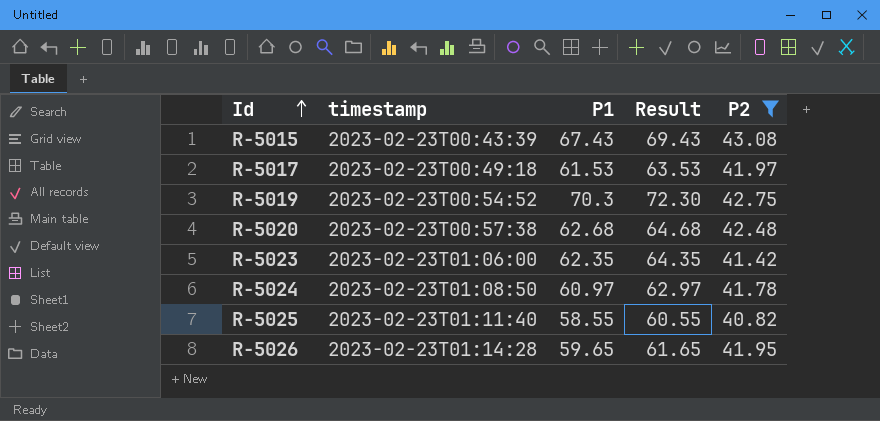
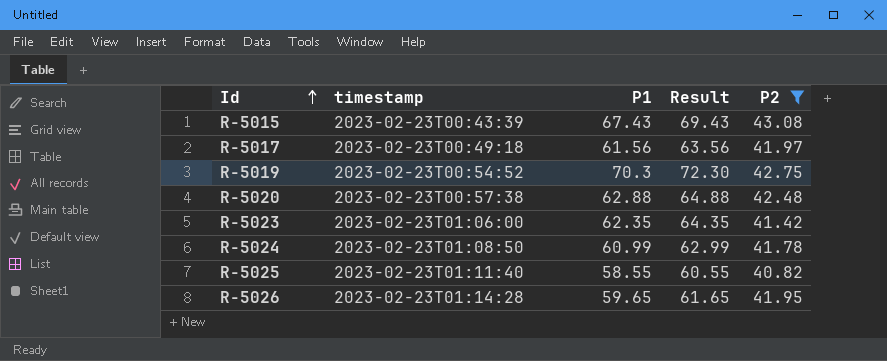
R-5017 | P1: 61.53 -> 61.56
R-5017 | Result: 63.53 -> 63.56
R-5020 | P1: 62.68 -> 62.88
R-5020 | Result: 64.68 -> 64.88
R-5024 | P1: 60.97 -> 60.99
R-5024 | Result: 62.97 -> 62.99

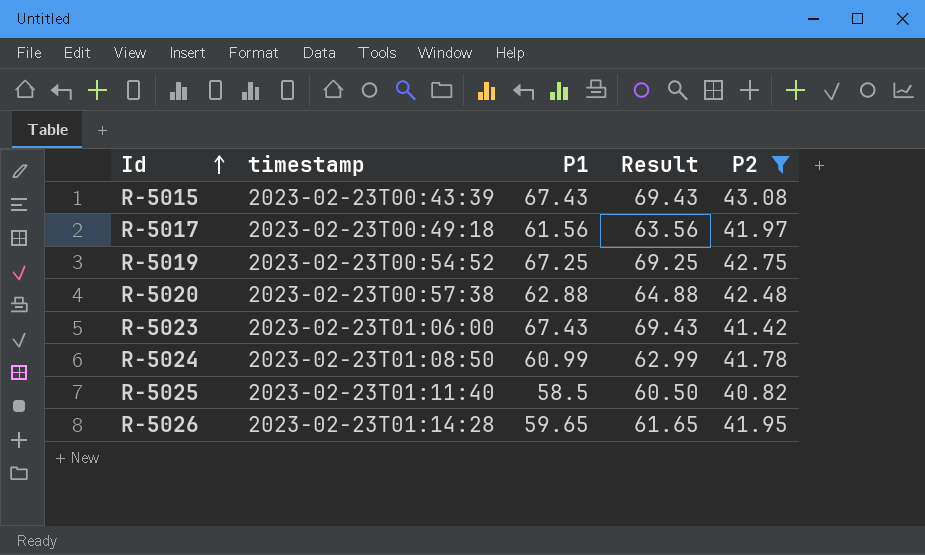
R-5019 | P1: 70.3 -> 67.25
R-5019 | Result: 72.30 -> 69.25
R-5023 | P1: 62.35 -> 67.43
R-5023 | Result: 64.35 -> 69.43
R-5025 | P1: 58.55 -> 58.5
R-5025 | Result: 60.55 -> 60.50

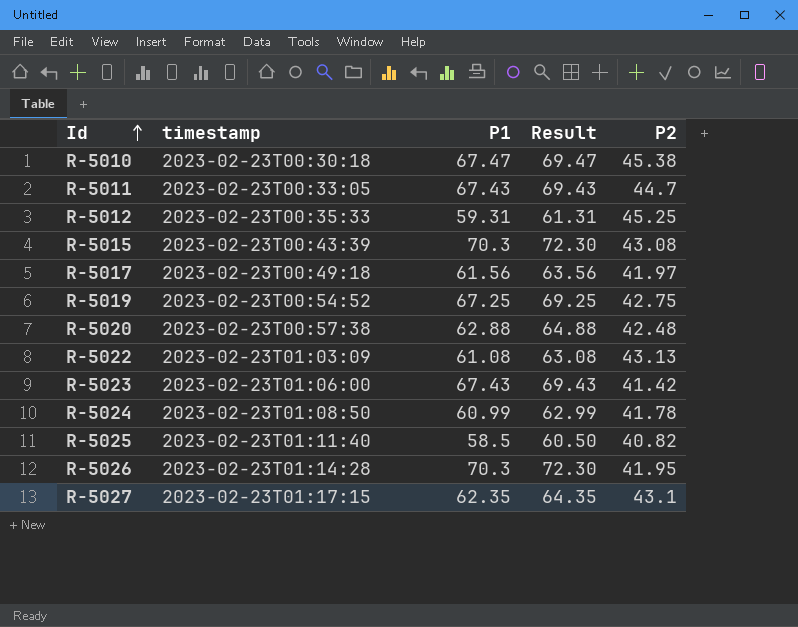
filter: P2 <= 43.08 -> none
R-5015 | P1: 67.43 -> 70.3
R-5015 | Result: 69.43 -> 72.30
R-5026 | P1: 59.65 -> 70.3
R-5026 | Result: 61.65 -> 72.30

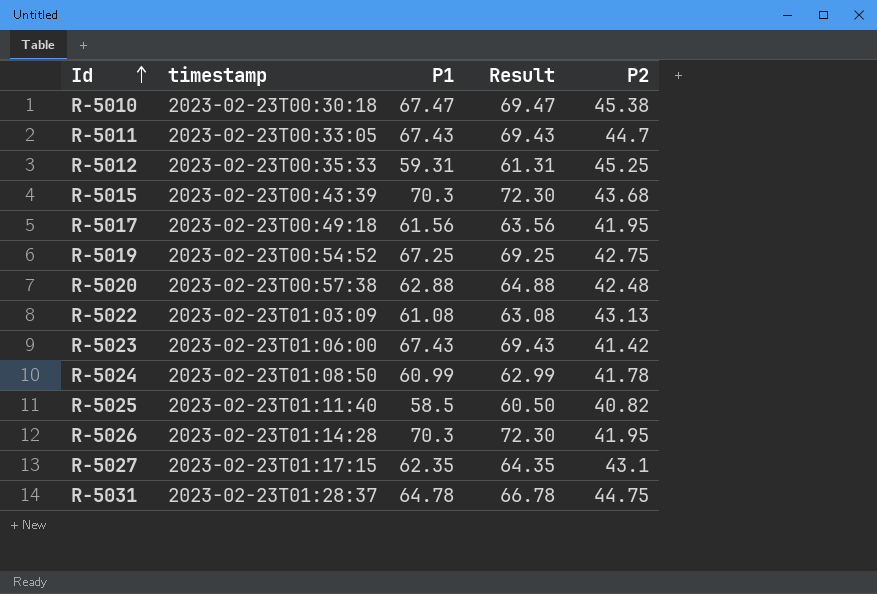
R-5015 | P2: 43.08 -> 43.68
R-5017 | P2: 41.97 -> 41.95
row R-5031: none -> 2023-02-23T01:28:37 | 64.78 | 66.78 | 44.75

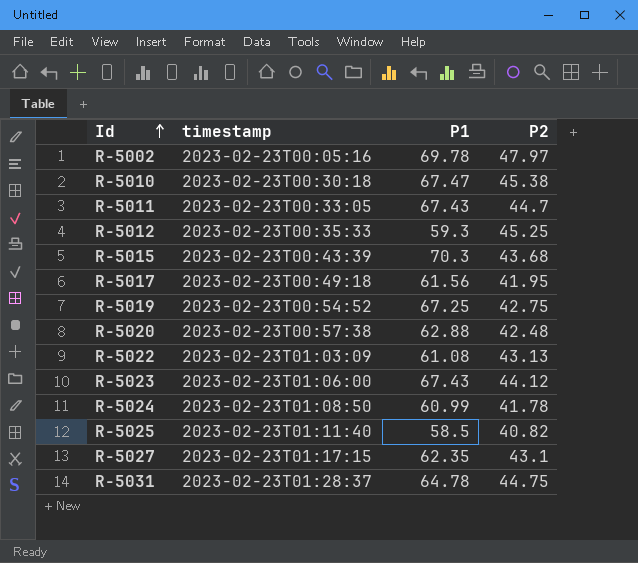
column Result | formula: [P1] + 2 -> none
row R-5026: 2023-02-23T01:14:28 | 70.3 | 72.30 | 41.95 -> none
row R-5002: none -> 2023-02-23T00:05:16 | 69.78 | 47.97
R-5012 | P1: 59.31 -> 59.3
R-5023 | P2: 41.42 -> 44.12

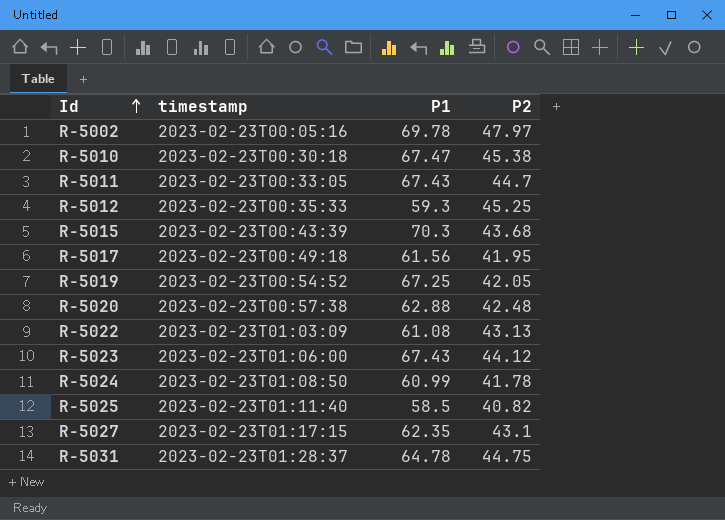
R-5019 | P2: 42.75 -> 42.05

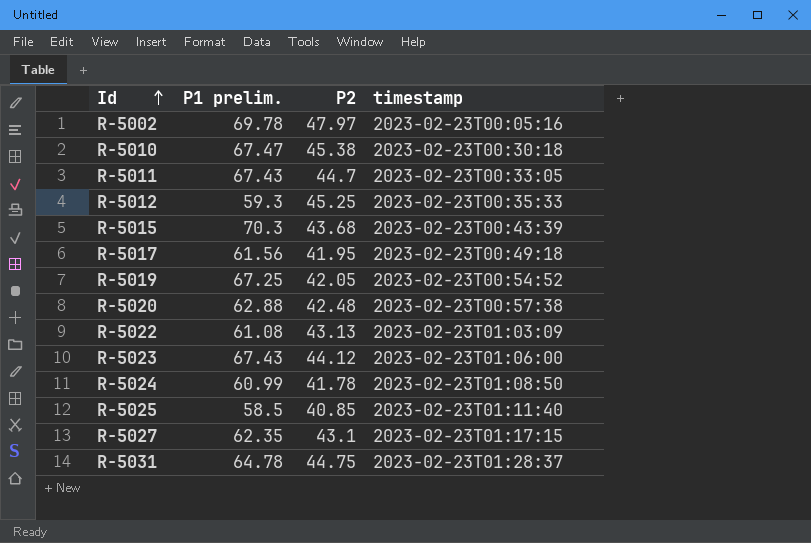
column name: P1 -> P1 prelim.
column timestamp | position: 2 -> 4
R-5025 | P2: 40.82 -> 40.85

